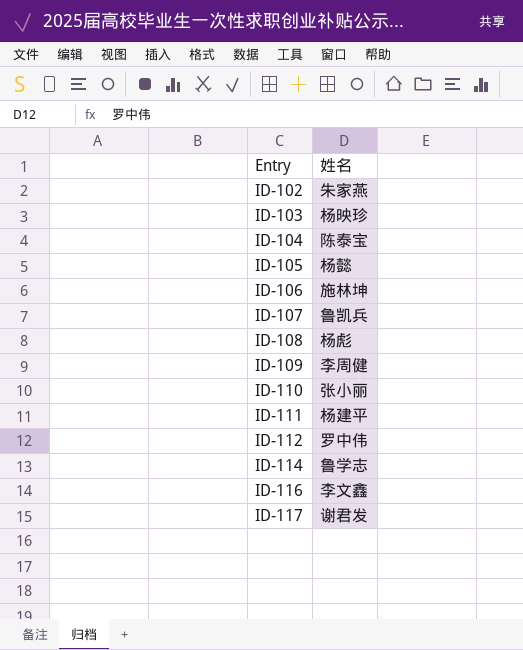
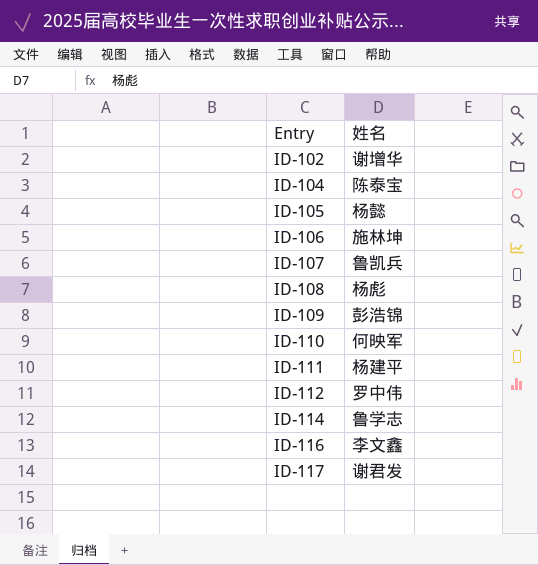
row ID-103: 杨映珍 -> none
ID-102 | 姓名: 朱家燕 -> 谢增华
ID-109 | 姓名: 李周健 -> 彭浩锦
ID-110 | 姓名: 张小丽 -> 何映军

